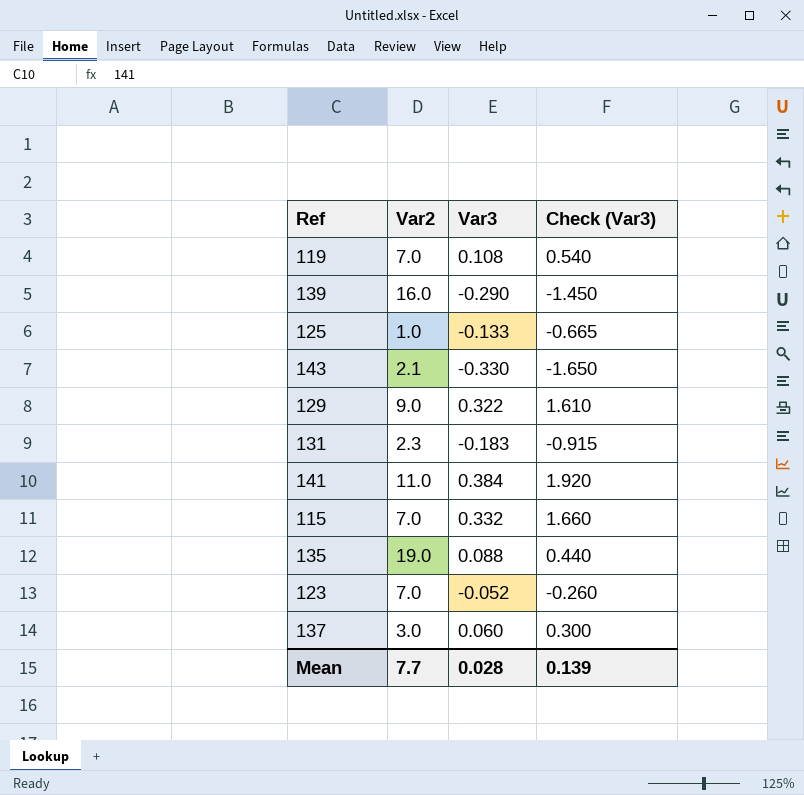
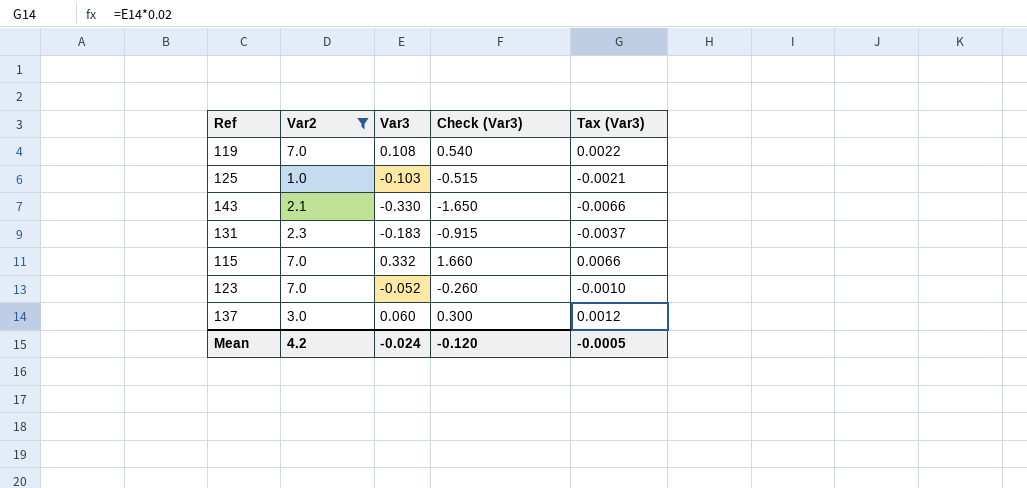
filter: none -> Var2 <= 7.0
column Tax (Var3) | formula: none -> [Var3] * 0.02
125 | Var3: -0.133 -> -0.103
125 | Check (Var3): -0.665 -> -0.515
Mean | Var2: 7.7 -> 4.2
Mean | Var3: 0.028 -> -0.024
Mean | Check (Var3): 0.139 -> -0.120

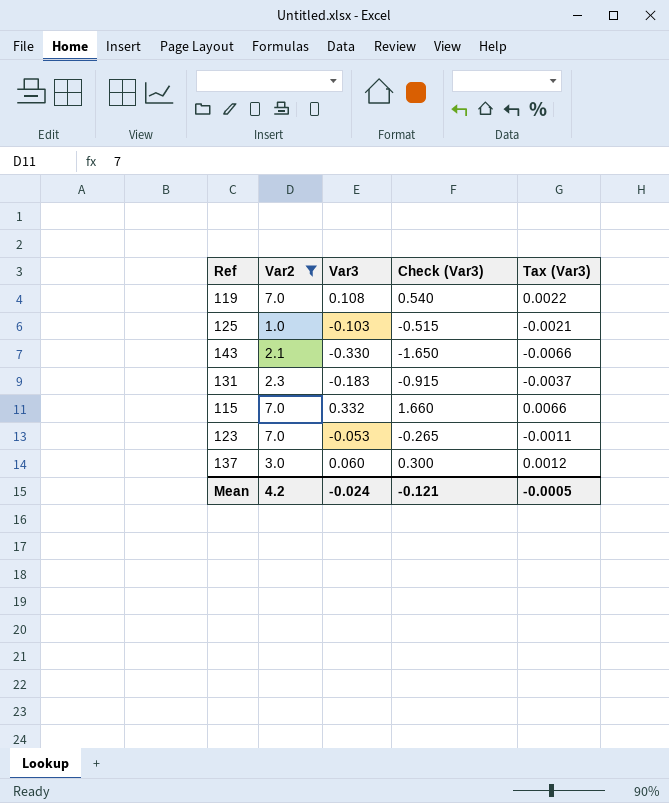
123 | Var3: -0.052 -> -0.053
123 | Check (Var3): -0.260 -> -0.265
123 | Tax (Var3): -0.0010 -> -0.0011
Mean | Check (Var3): -0.120 -> -0.121

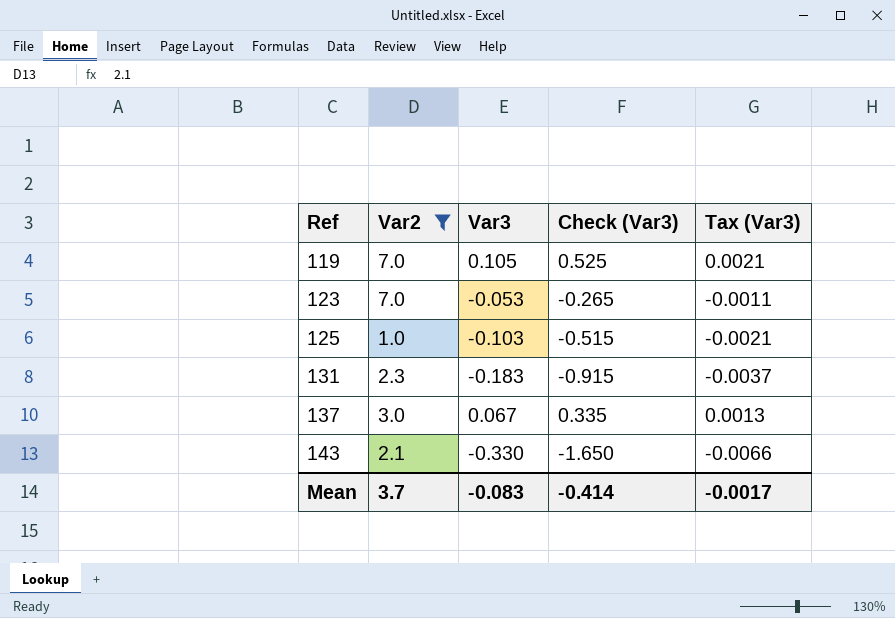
row order: none -> Ref ascending
row 115: 7.0 | 0.332 | 1.660 | 0.0066 -> none
119 | Var3: 0.108 -> 0.105
119 | Check (Var3): 0.540 -> 0.525
119 | Tax (Var3): 0.0022 -> 0.0021
137 | Var3: 0.060 -> 0.067
137 | Check (Var3): 0.300 -> 0.335
137 | Tax (Var3): 0.0012 -> 0.0013
Mean | Var2: 4.2 -> 3.7
Mean | Var3: -0.024 -> -0.083
Mean | Check (Var3): -0.121 -> -0.414
Mean | Tax (Var3): -0.0005 -> -0.0017

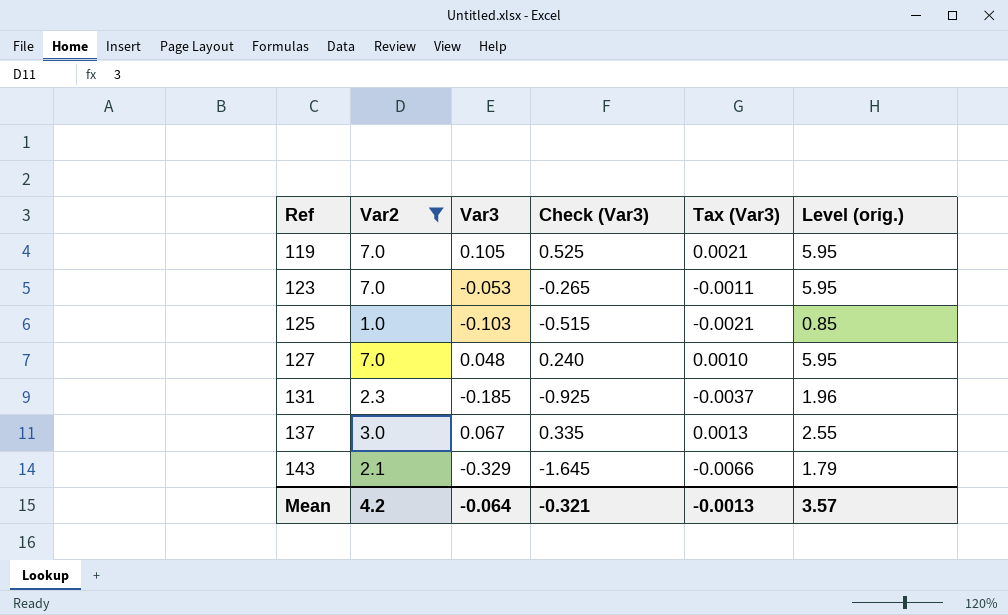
column Level (orig.) | formula: none -> [Var2] * 0.85
row 127: none -> 7.0 | 0.048 | 0.240 | 0.0010 | 5.95
131 | Var3: -0.183 -> -0.185
131 | Check (Var3): -0.915 -> -0.925
143 | Var3: -0.330 -> -0.329
143 | Check (Var3): -1.650 -> -1.645
Mean | Var2: 3.7 -> 4.2
Mean | Var3: -0.083 -> -0.064
Mean | Check (Var3): -0.414 -> -0.321
Mean | Tax (Var3): -0.0017 -> -0.0013

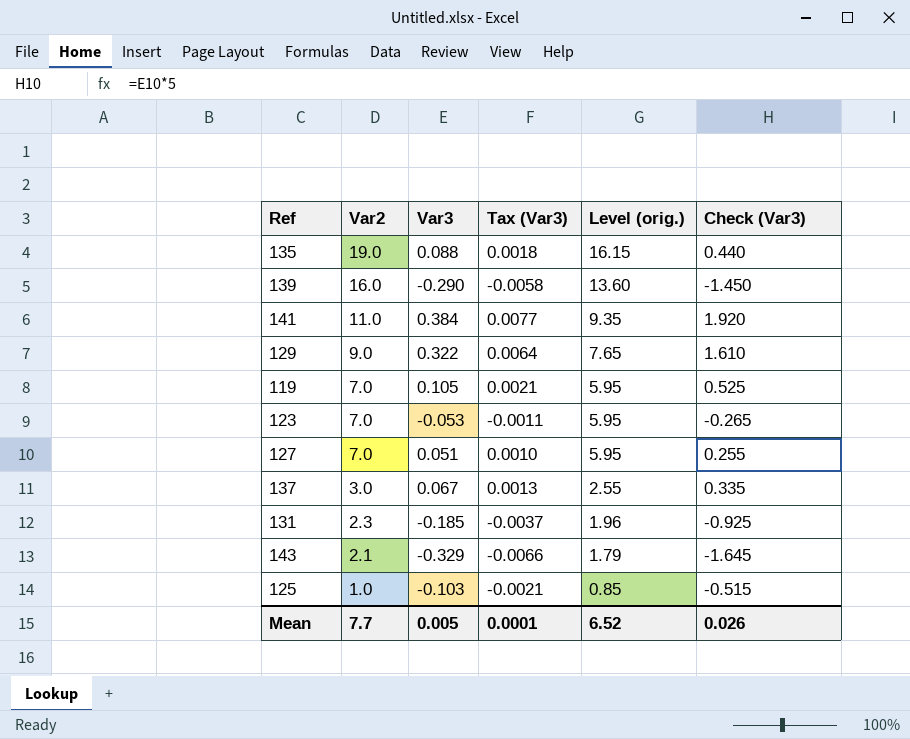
filter: Var2 <= 7.0 -> none
row order: Ref ascending -> Var2 descending
column Check (Var3) | position: 4 -> 6
127 | Var3: 0.048 -> 0.051
127 | Check (Var3): 0.240 -> 0.255
Mean | Var2: 4.2 -> 7.7
Mean | Var3: -0.064 -> 0.005
Mean | Tax (Var3): -0.0013 -> 0.0001
Mean | Level (orig.): 3.57 -> 6.52
Mean | Check (Var3): -0.321 -> 0.026

